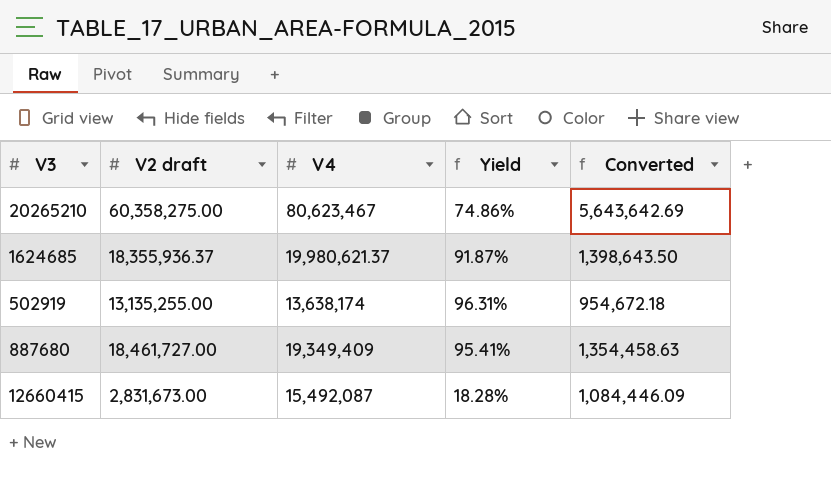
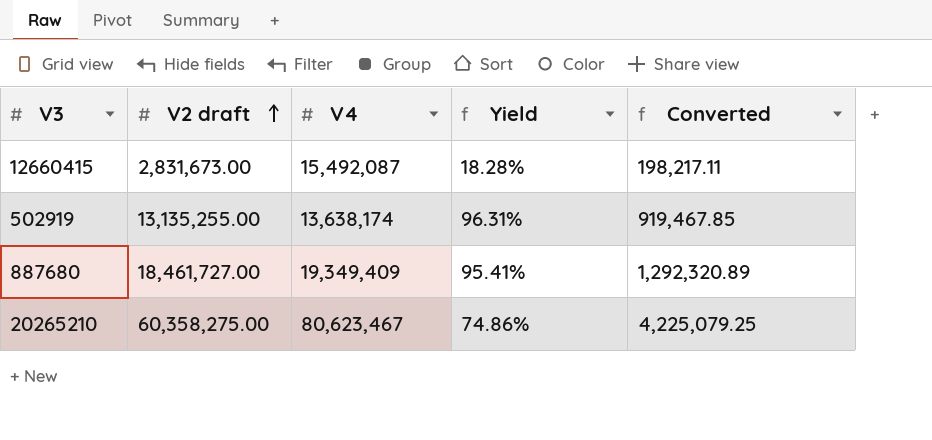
row order: none -> V2 draft ascending
column Converted | formula: [V4] * 0.07 -> [V2 draft] * 0.07
row 1624685: 18,355,936.37 | 19,980,621.37 | 91.87% | 1,398,643.50 -> none

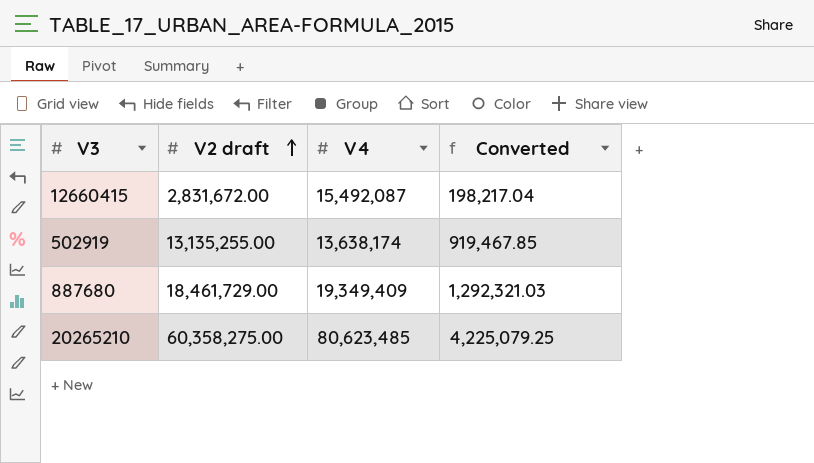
column Yield | formula: [V2 draft] / [V4] -> none
12660415 | V2 draft: 2,831,673.00 -> 2,831,672.00
12660415 | Converted: 198,217.11 -> 198,217.04
887680 | V2 draft: 18,461,727.00 -> 18,461,729.00
887680 | Converted: 1,292,320.89 -> 1,292,321.03
20265210 | V4: 80,623,467 -> 80,623,485

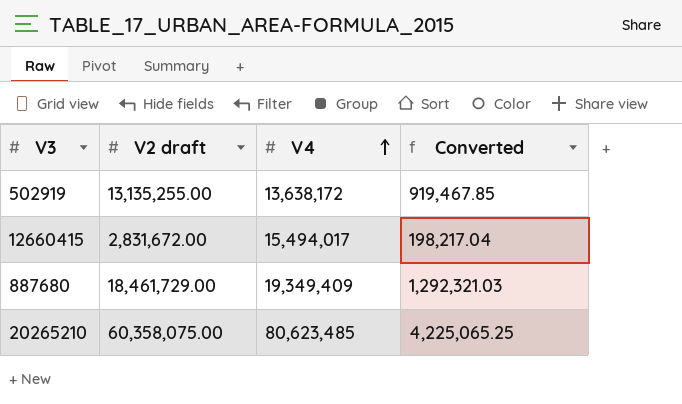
row order: V2 draft ascending -> V4 ascending
502919 | V4: 13,638,174 -> 13,638,172
12660415 | V4: 15,492,087 -> 15,494,017
20265210 | V2 draft: 60,358,275.00 -> 60,358,075.00
20265210 | Converted: 4,225,079.25 -> 4,225,065.25

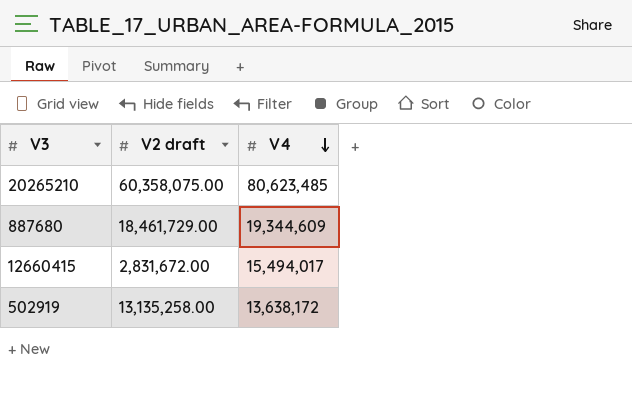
row order: V4 ascending -> V4 descending
column Converted | formula: [V2 draft] * 0.07 -> none
887680 | V4: 19,349,409 -> 19,344,609
502919 | V2 draft: 13,135,255.00 -> 13,135,258.00

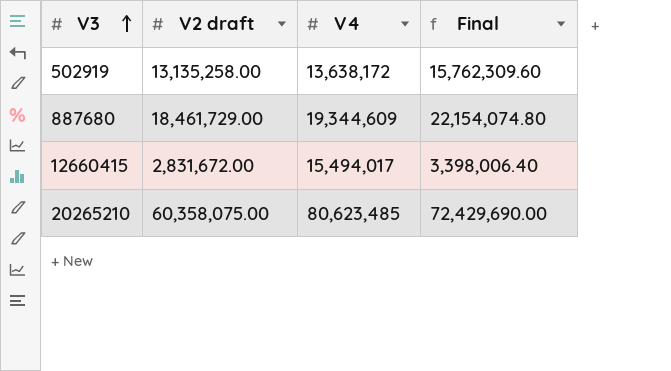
row order: V4 descending -> V3 ascending
column Final | formula: none -> [V2 draft] * 1.2

